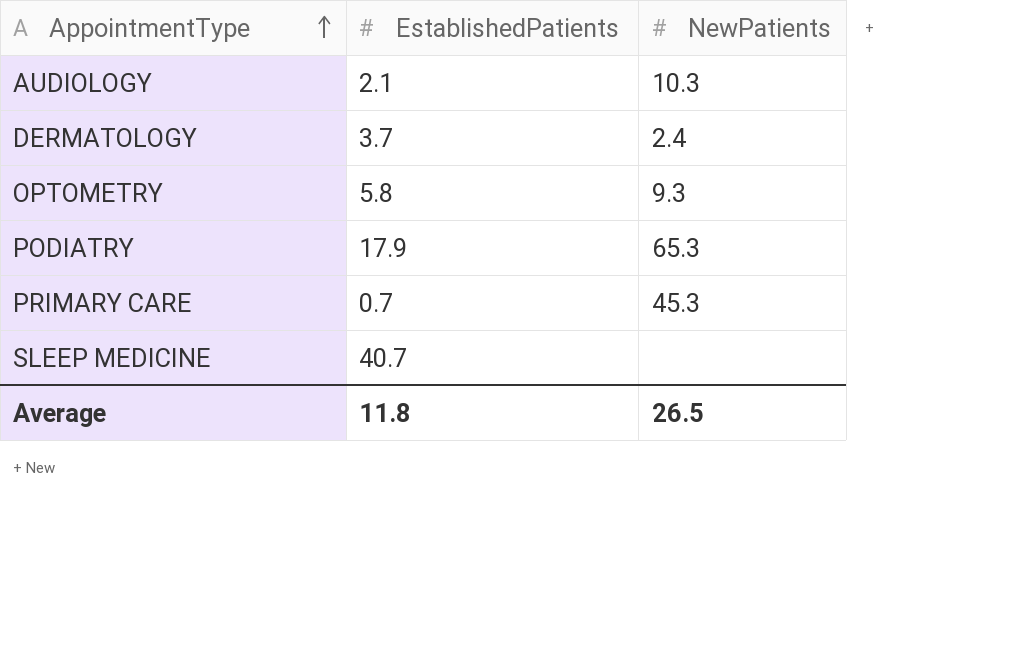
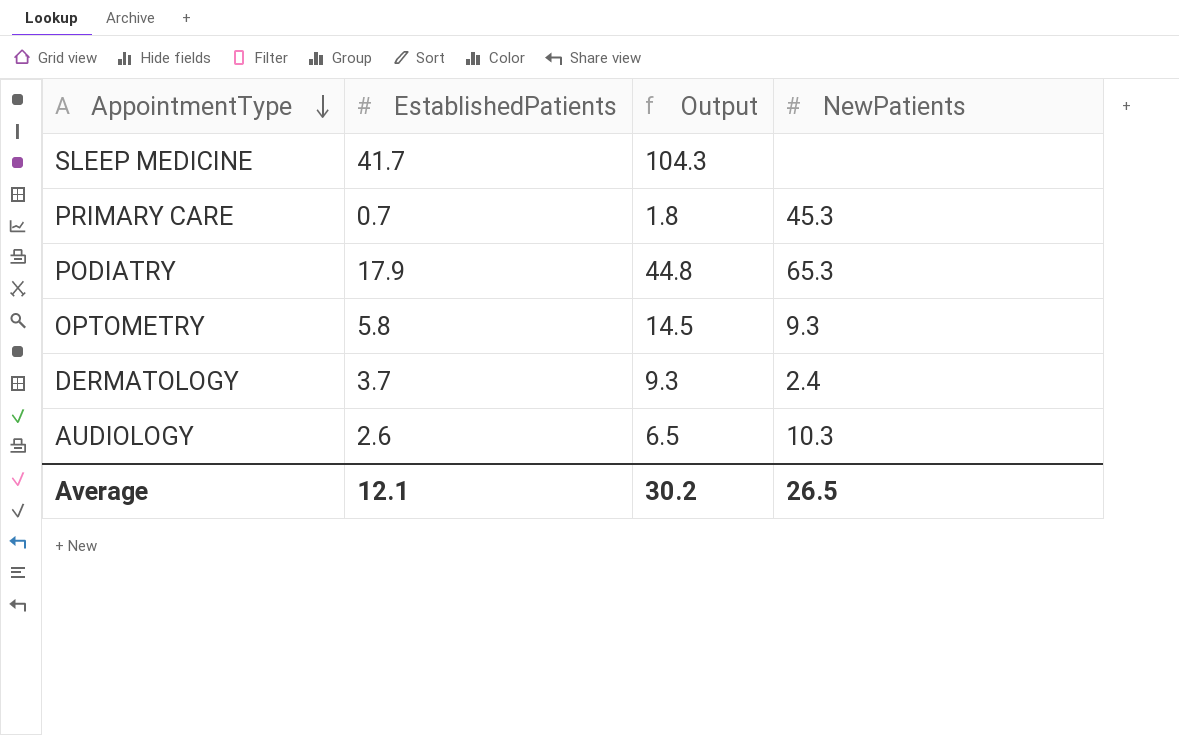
row order: AppointmentType ascending -> AppointmentType descending
column Output | formula: none -> [EstablishedPatients] * 2.5
SLEEP MEDICINE | EstablishedPatients: 40.7 -> 41.7
AUDIOLOGY | EstablishedPatients: 2.1 -> 2.6
Average | EstablishedPatients: 11.8 -> 12.1

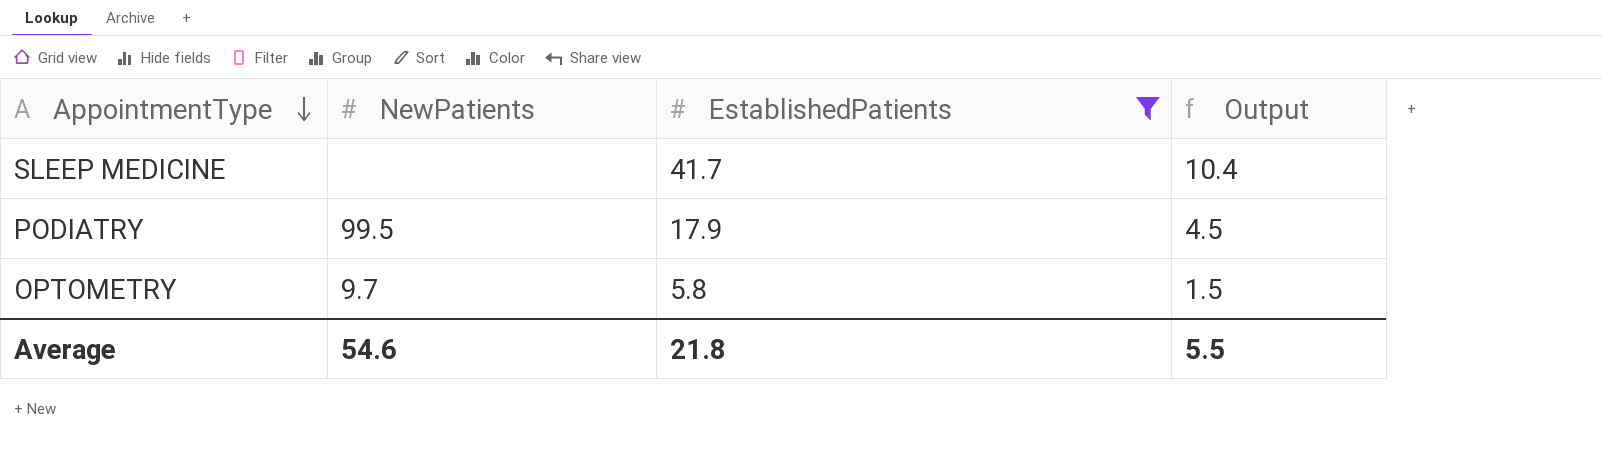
filter: none -> EstablishedPatients >= 5.8
column NewPatients | position: 4 -> 2
column Output | formula: [EstablishedPatients] * 2.5 -> [EstablishedPatients] * 0.25
PODIATRY | NewPatients: 65.3 -> 99.5
OPTOMETRY | NewPatients: 9.3 -> 9.7
Average | NewPatients: 26.5 -> 54.6
Average | EstablishedPatients: 12.1 -> 21.8
Average | Output: 30.2 -> 5.5

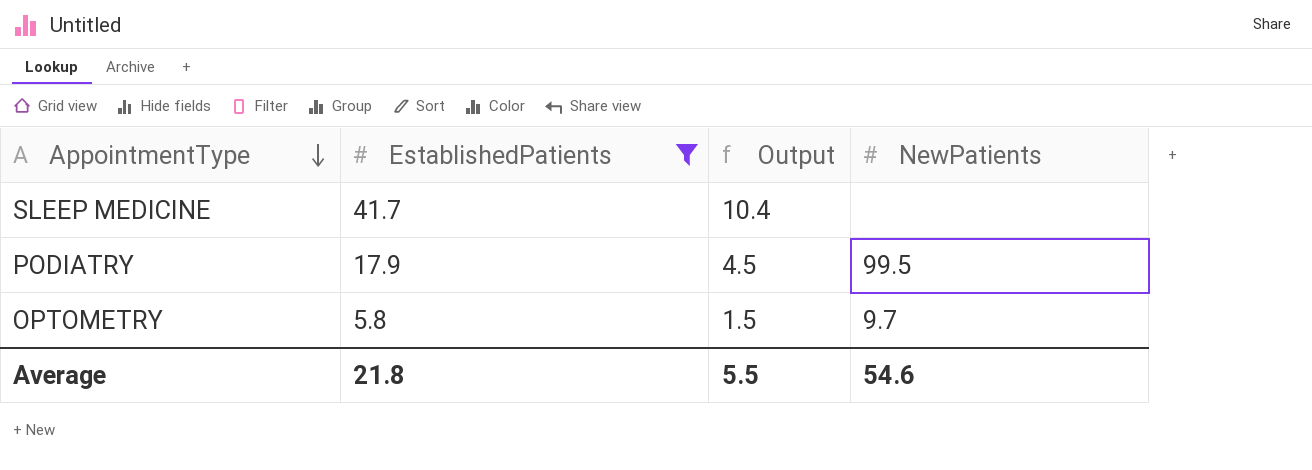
column NewPatients | position: 2 -> 4

